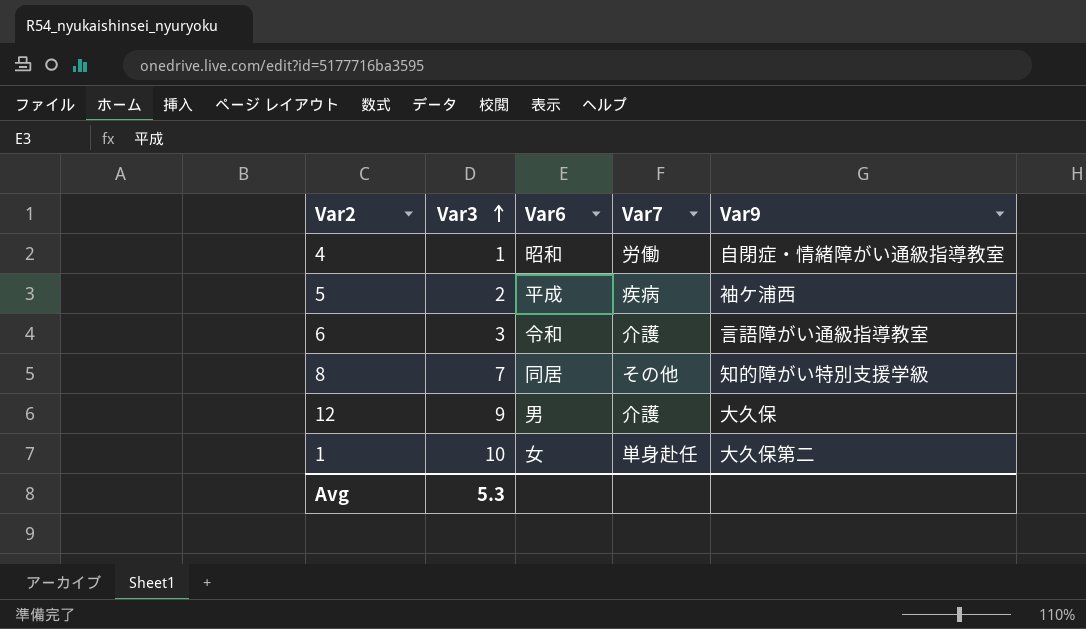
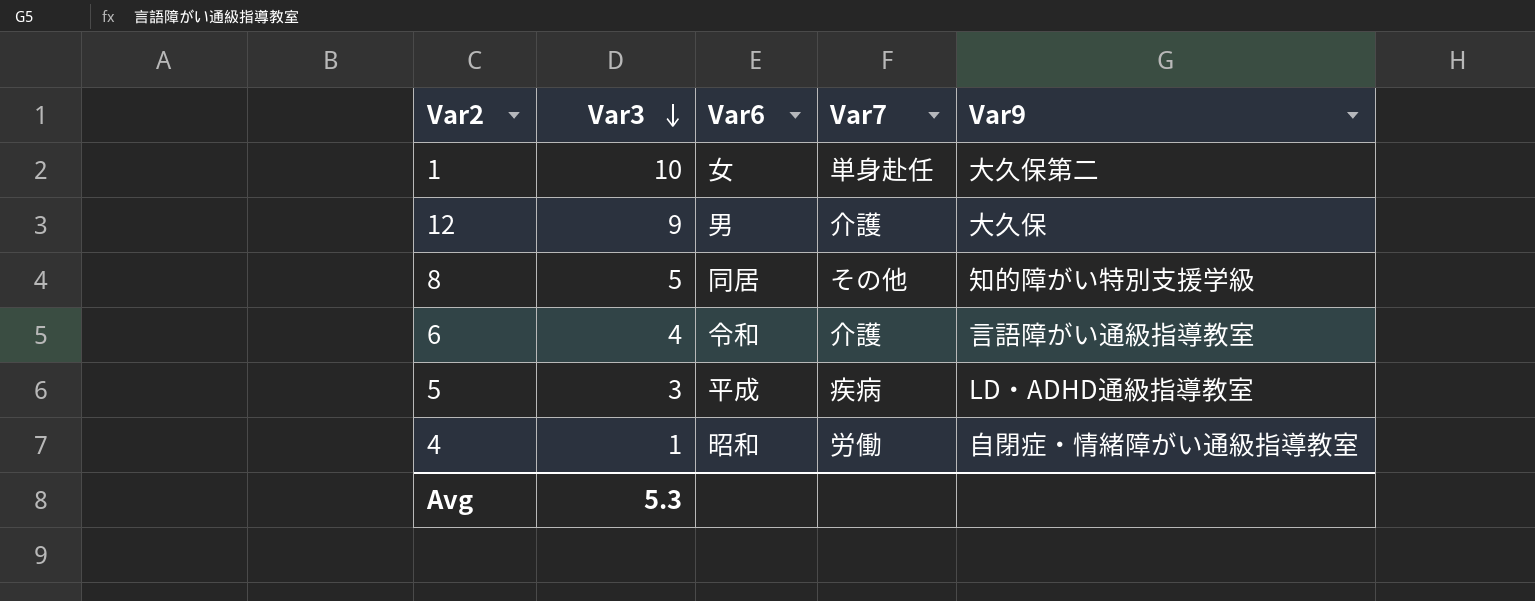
row order: Var3 ascending -> Var3 descending
8 | Var3: 7 -> 5
6 | Var3: 3 -> 4
5 | Var3: 2 -> 3
5 | Var9: 袖ケ浦西 -> LD・ADHD通級指導教室

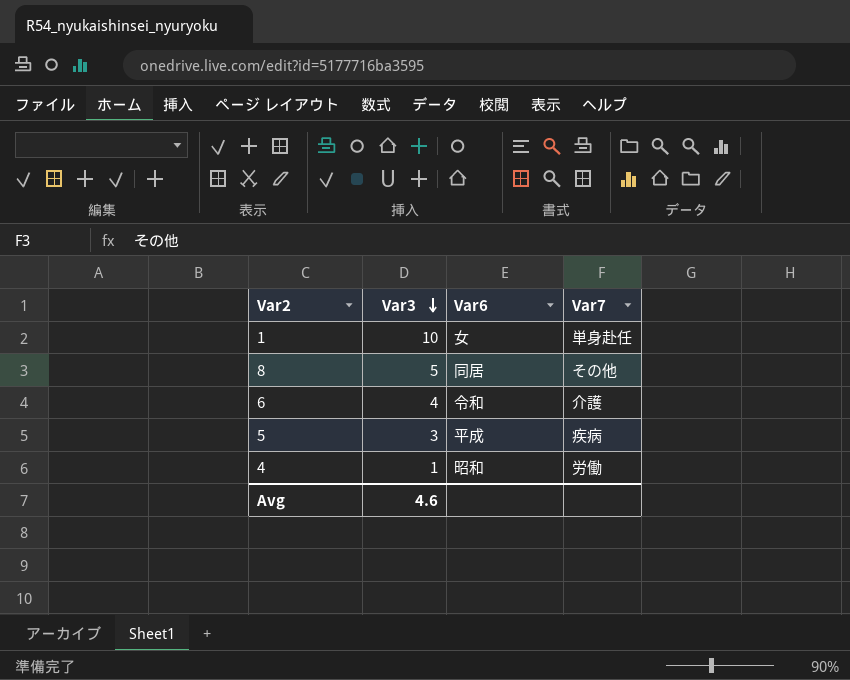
column Var9 | position: 5 -> none
row 12: 9 | 男 | 介護 | 大久保 -> none
Avg | Var3: 5.3 -> 4.6

